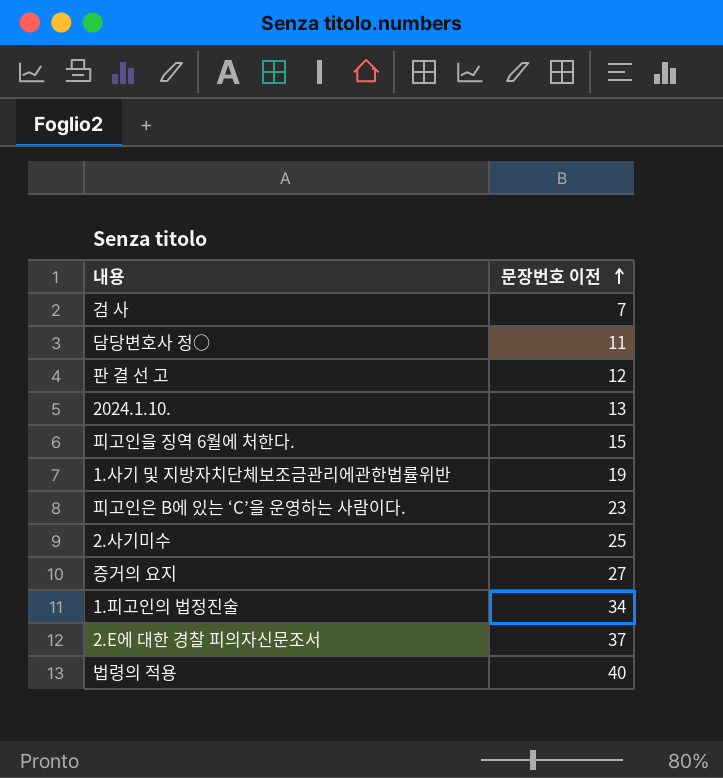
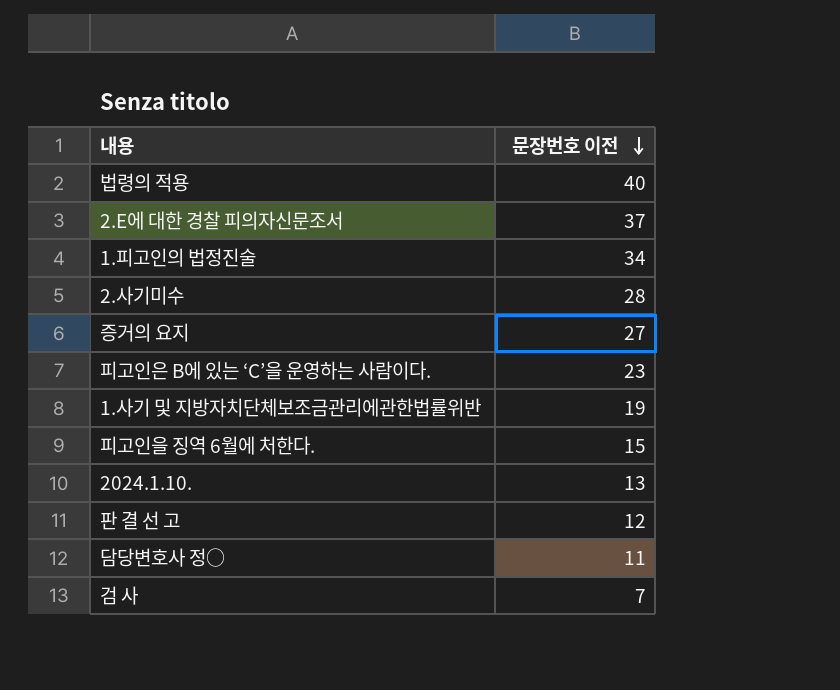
row order: 문장번호 이전 ascending -> 문장번호 이전 descending
2.사기미수 | 문장번호 이전: 25 -> 28

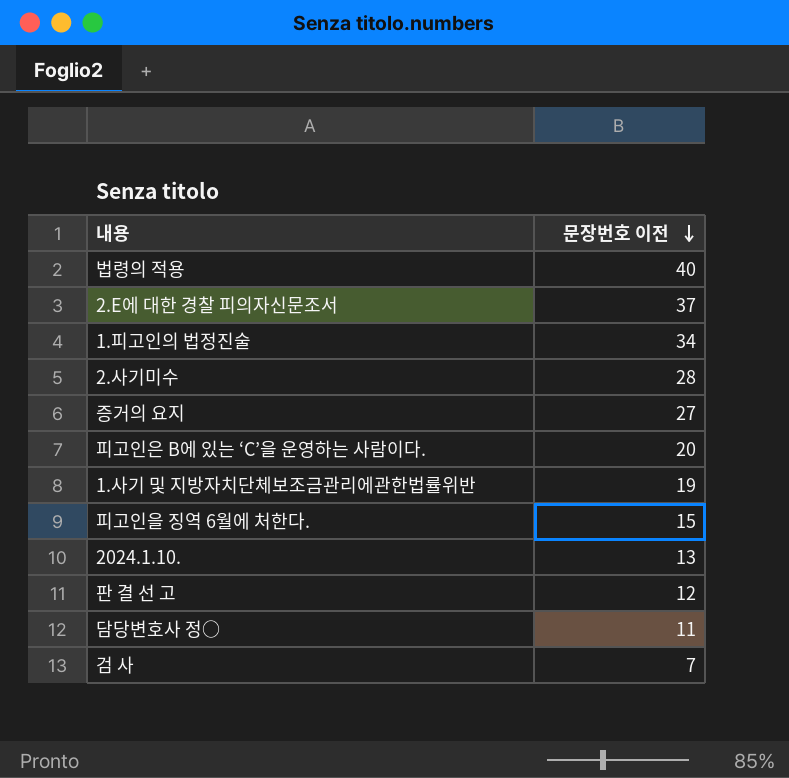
피고인은 B에 있는 ‘C’을 운영하는 사람이다. | 문장번호 이전: 23 -> 20

